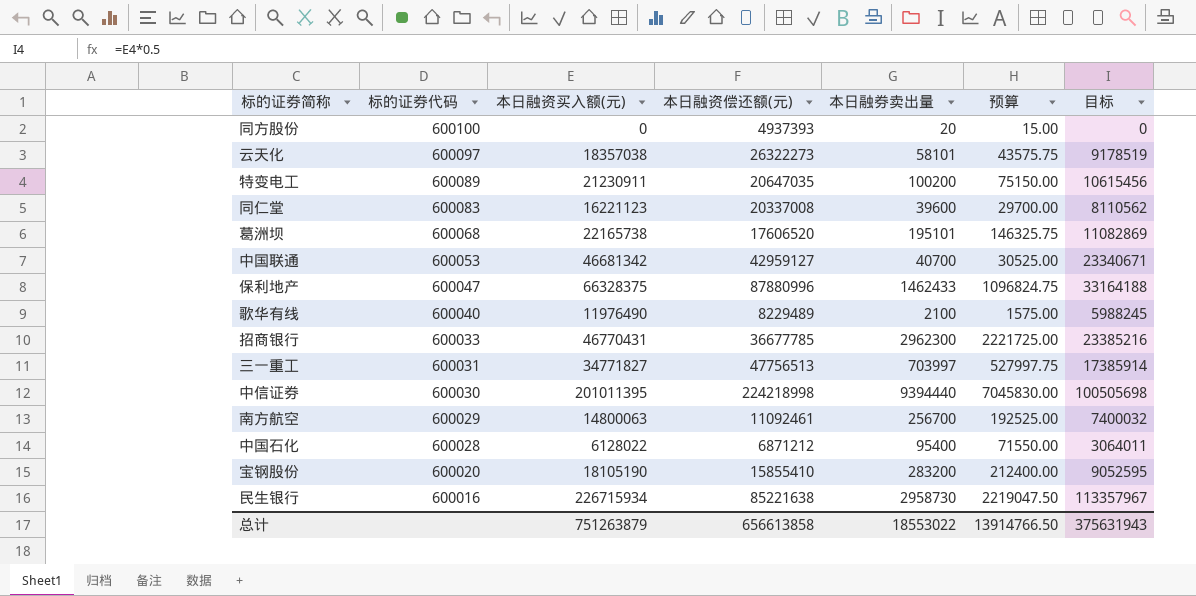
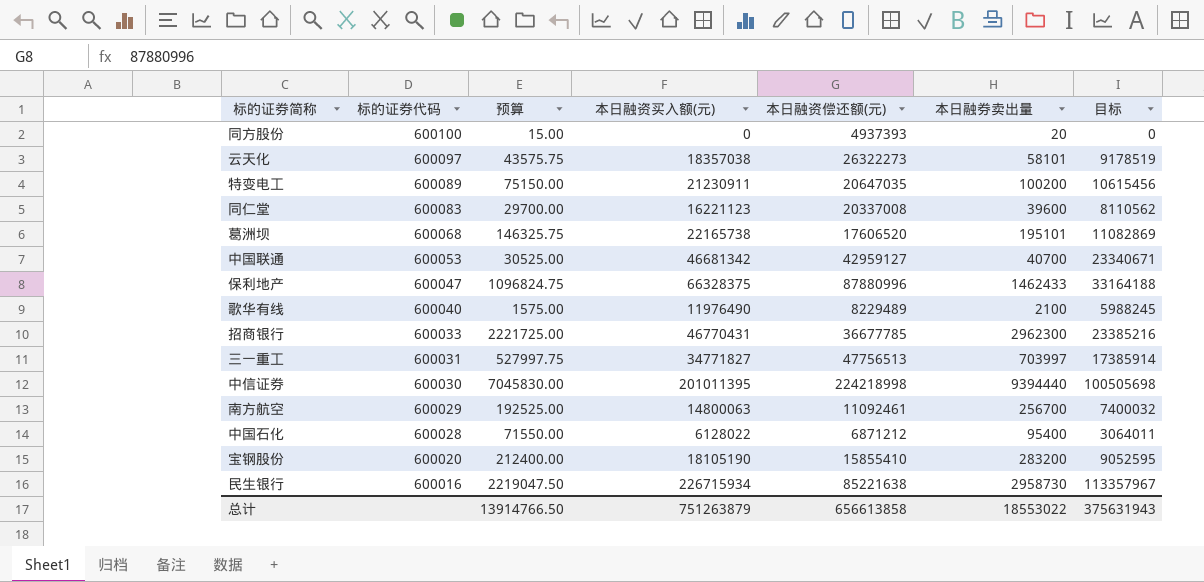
column 预算 | position: 6 -> 3

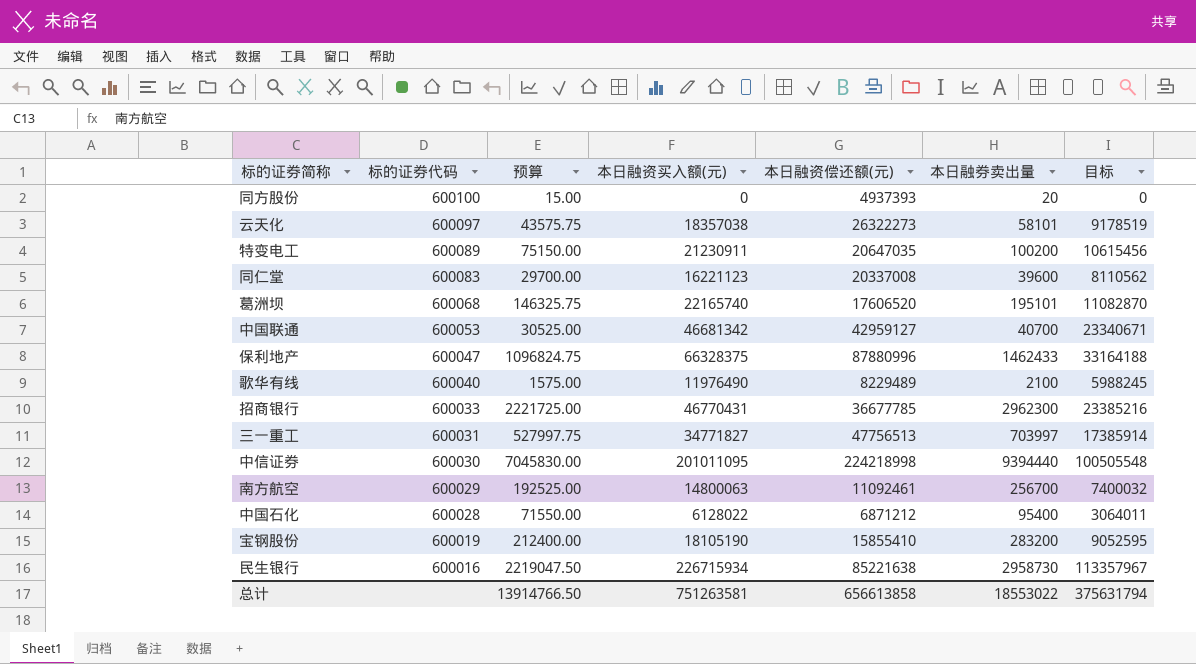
葛洲坝 | 本日融资买入额(元): 22165738 -> 22165740
葛洲坝 | 目标: 11082869 -> 11082870
中信证券 | 本日融资买入额(元): 201011395 -> 201011095
中信证券 | 目标: 100505698 -> 100505548
宝钢股份 | 标的证券代码: 600020 -> 600019
总计 | 本日融资买入额(元): 751263879 -> 751263581
总计 | 目标: 375631943 -> 375631794

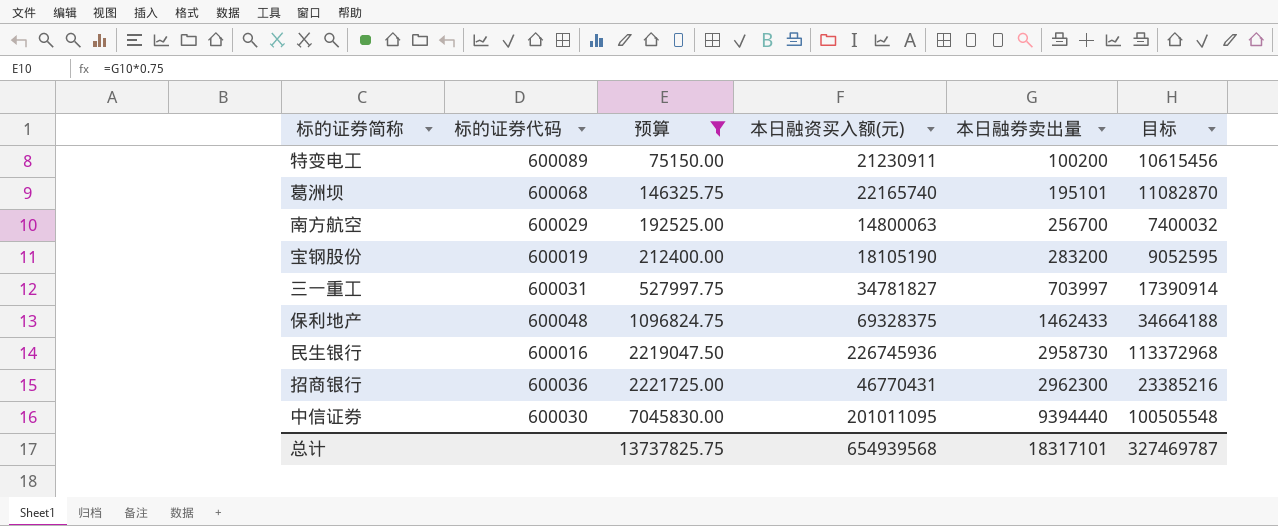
filter: none -> 预算 >= 75150.00
row order: 标的证券代码 descending -> 预算 ascending
column 本日融资偿还额(元) | position: 5 -> none
三一重工 | 本日融资买入额(元): 34771827 -> 34781827
三一重工 | 目标: 17385914 -> 17390914
保利地产 | 标的证券代码: 600047 -> 600048
保利地产 | 本日融资买入额(元): 66328375 -> 69328375
保利地产 | 目标: 33164188 -> 34664188
民生银行 | 本日融资买入额(元): 226715934 -> 226745936
民生银行 | 目标: 113357967 -> 113372968
招商银行 | 标的证券代码: 600033 -> 600036
总计 | 预算: 13914766.50 -> 13737825.75
总计 | 本日融资买入额(元): 751263581 -> 654939568
总计 | 本日融券卖出量: 18553022 -> 18317101
总计 | 目标: 375631794 -> 327469787

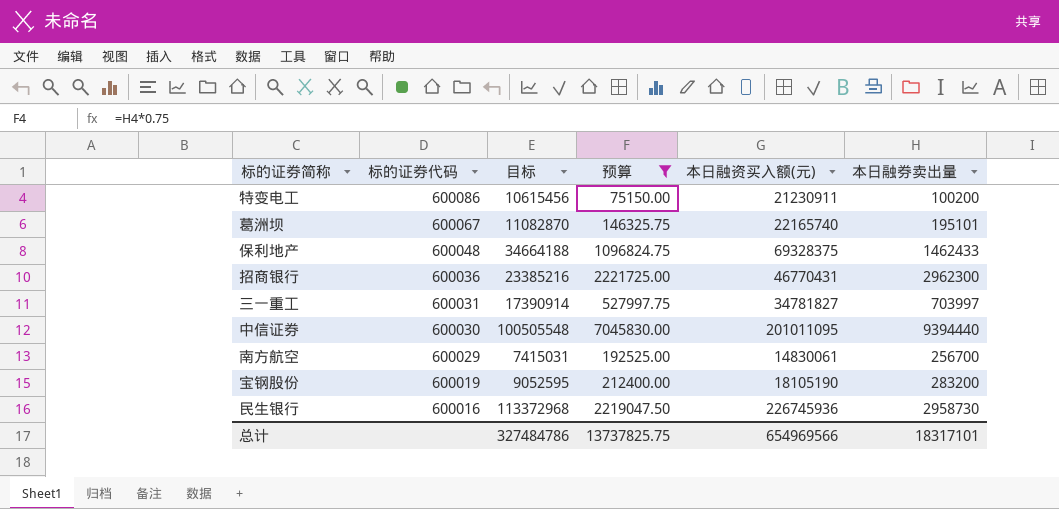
row order: 预算 ascending -> 标的证券代码 descending
column 目标 | position: 6 -> 3
特变电工 | 标的证券代码: 600089 -> 600086
葛洲坝 | 标的证券代码: 600068 -> 600067
南方航空 | 目标: 7400032 -> 7415031
南方航空 | 本日融资买入额(元): 14800063 -> 14830061
总计 | 目标: 327469787 -> 327484786
总计 | 本日融资买入额(元): 654939568 -> 654969566

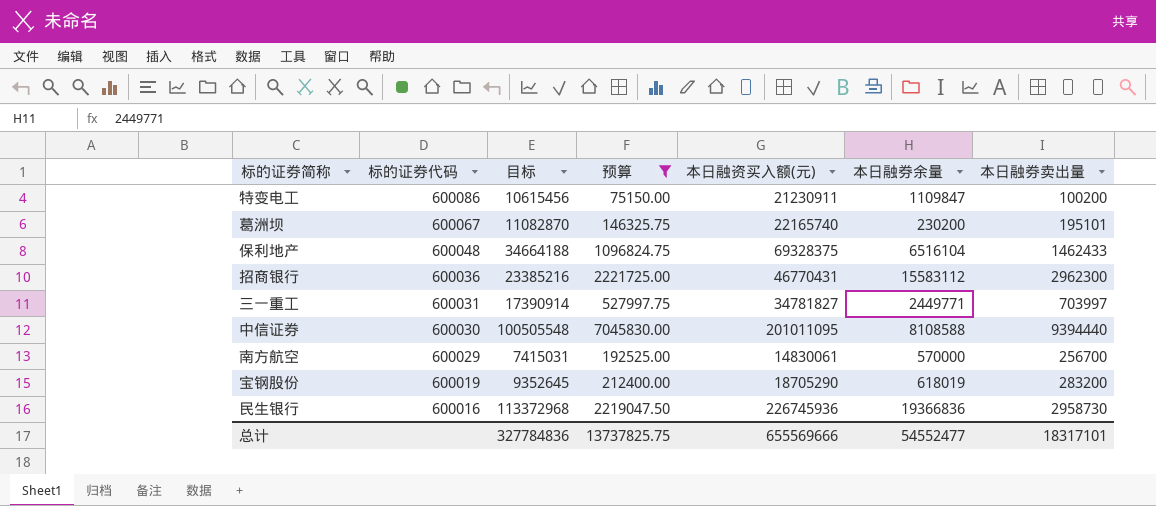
column 本日融券余量 | position: none -> 6
宝钢股份 | 目标: 9052595 -> 9352645
宝钢股份 | 本日融资买入额(元): 18105190 -> 18705290
总计 | 目标: 327484786 -> 327784836
总计 | 本日融资买入额(元): 654969566 -> 655569666

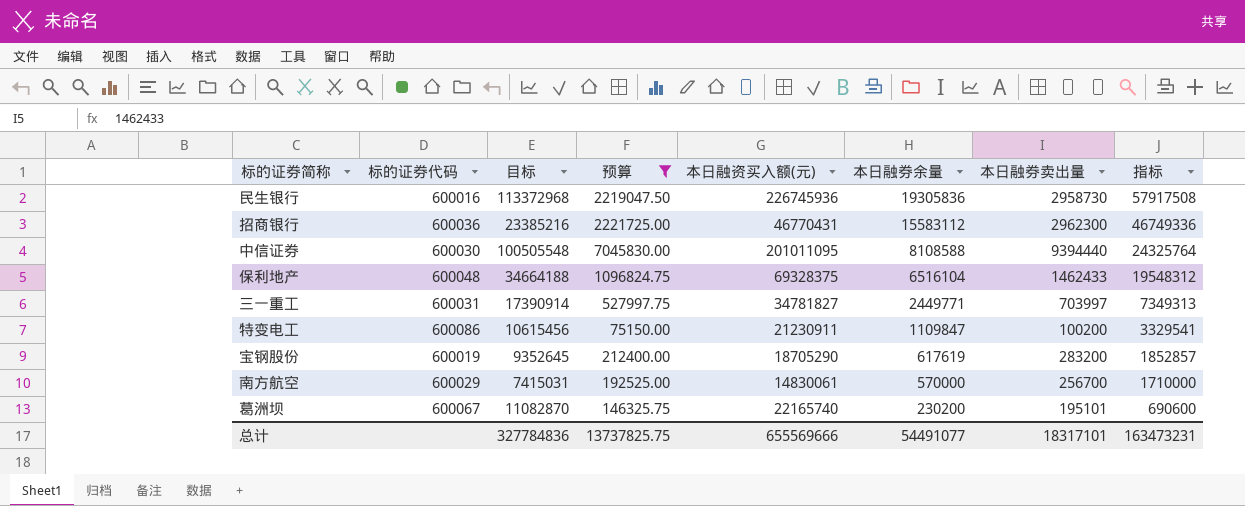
row order: 标的证券代码 descending -> 本日融券余量 descending
column 指标 | formula: none -> [本日融券余量] * 3
民生银行 | 本日融券余量: 19366836 -> 19305836
宝钢股份 | 本日融券余量: 618019 -> 617619
总计 | 本日融券余量: 54552477 -> 54491077

